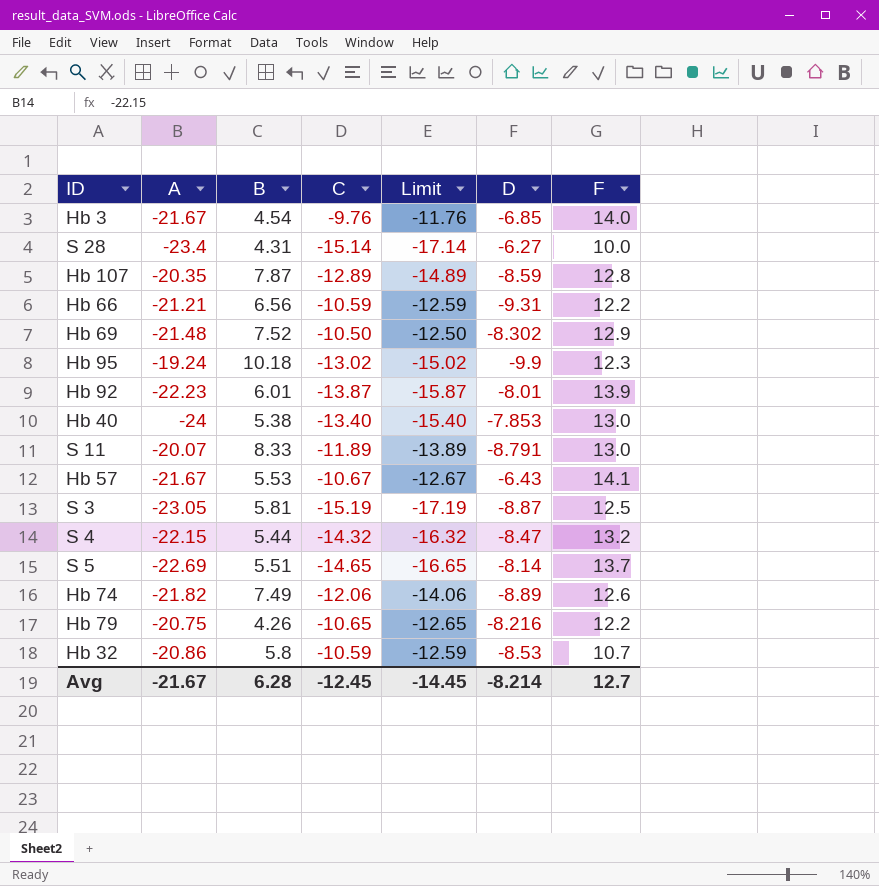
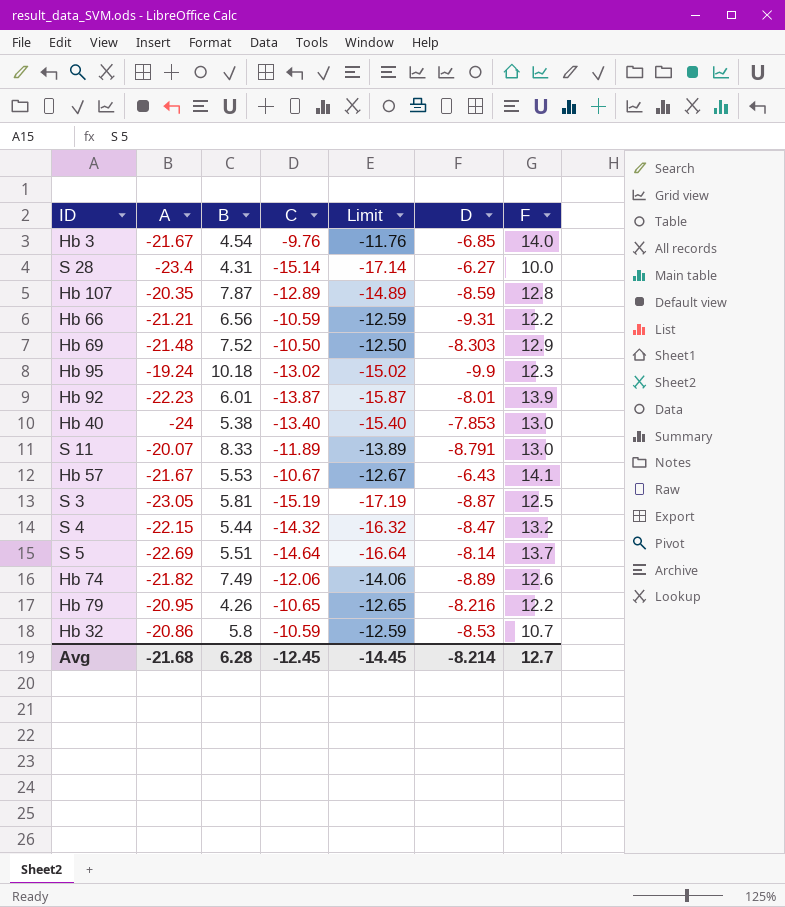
Hb 69 | D: -8.302 -> -8.303
S 5 | C: -14.65 -> -14.64
S 5 | Limit: -16.65 -> -16.64
Hb 79 | A: -20.75 -> -20.95
Avg | A: -21.67 -> -21.68

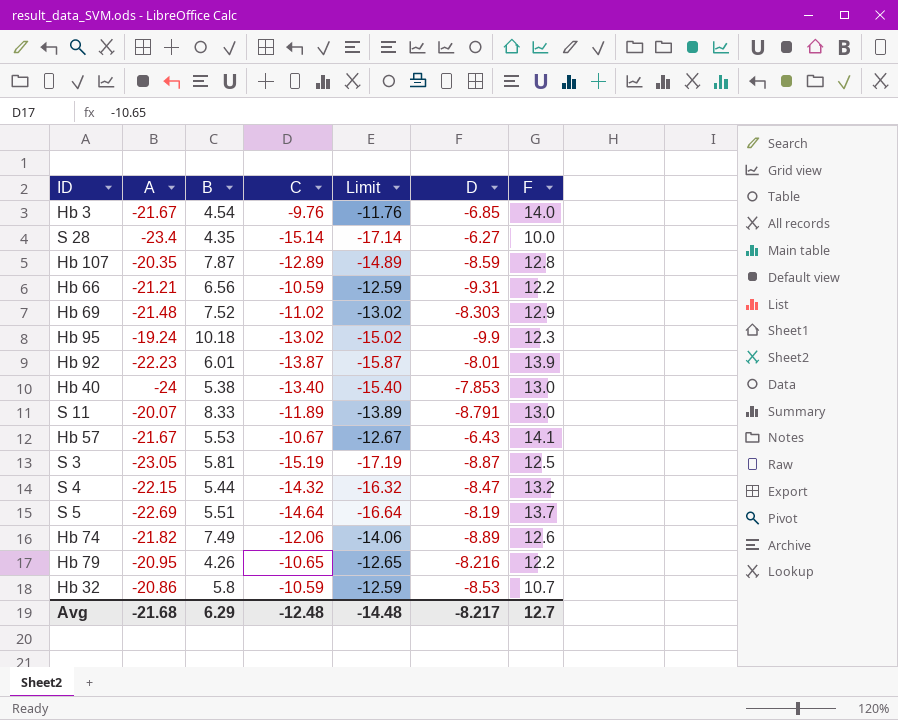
S 28 | B: 4.31 -> 4.35
Hb 69 | C: -10.50 -> -11.02
Hb 69 | Limit: -12.50 -> -13.02
S 5 | D: -8.14 -> -8.19
Avg | B: 6.28 -> 6.29
Avg | C: -12.45 -> -12.48
Avg | Limit: -14.45 -> -14.48
Avg | D: -8.214 -> -8.217

